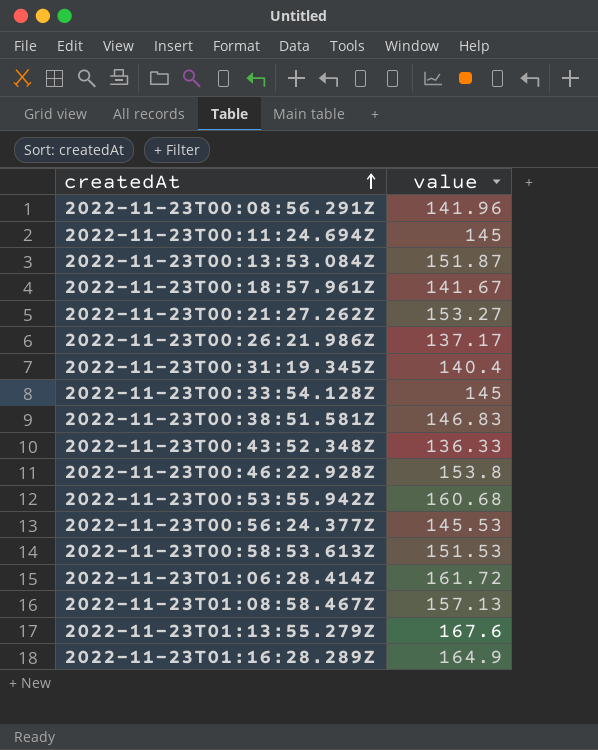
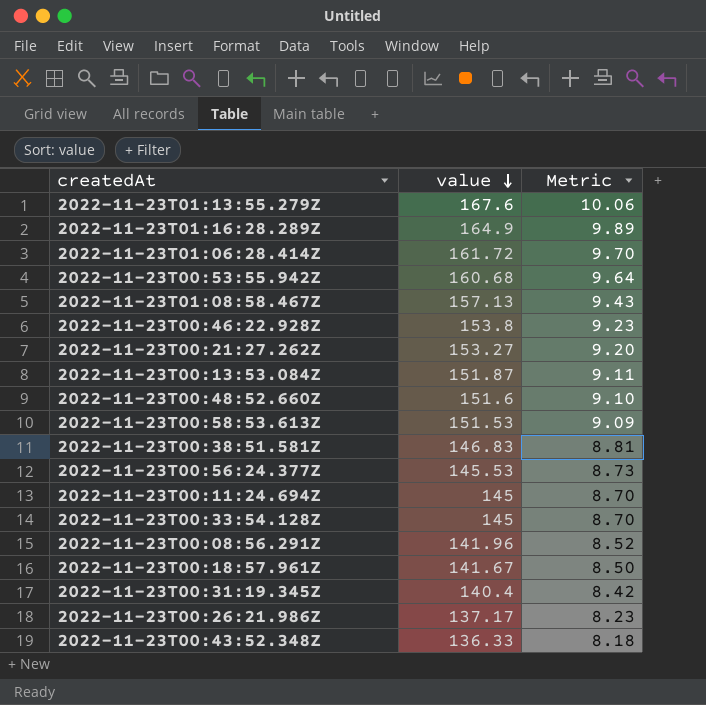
row order: createdAt ascending -> value descending
column Metric | formula: none -> [value] * 0.06
row 2022-11-23T00:48:52.660Z: none -> 151.6 | 9.10

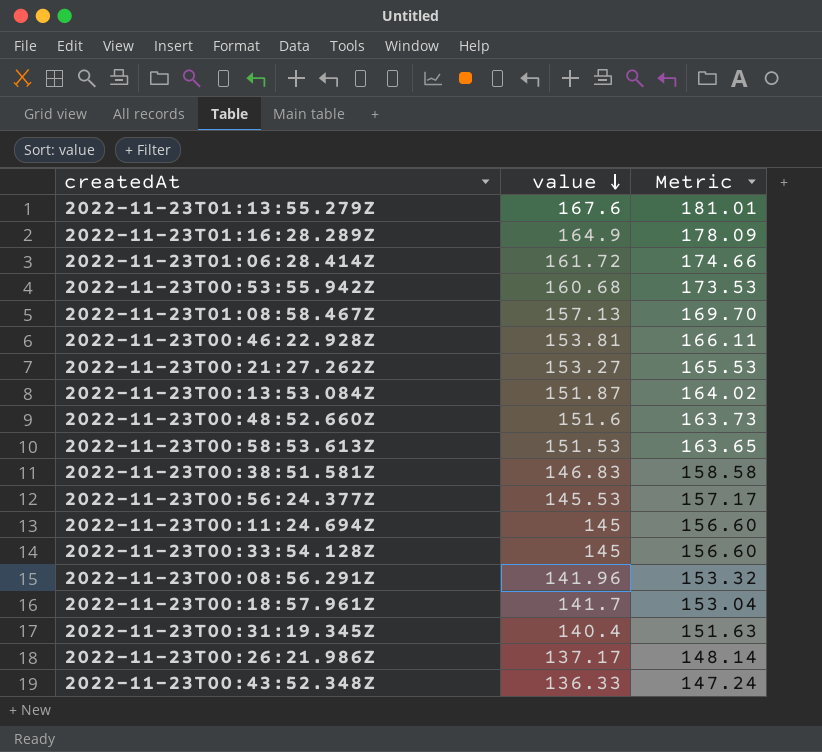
column Metric | formula: [value] * 0.06 -> [value] * 1.08
2022-11-23T00:46:22.928Z | value: 153.8 -> 153.81
2022-11-23T00:18:57.961Z | value: 141.67 -> 141.7

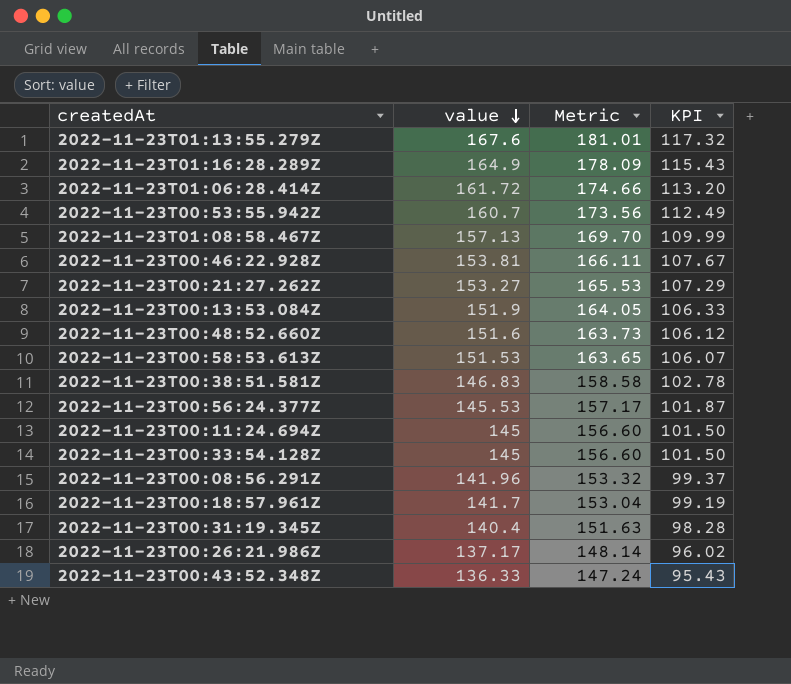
column KPI | formula: none -> [value] * 0.7
2022-11-23T00:53:55.942Z | value: 160.68 -> 160.7
2022-11-23T00:53:55.942Z | Metric: 173.53 -> 173.56
2022-11-23T00:13:53.084Z | value: 151.87 -> 151.9
2022-11-23T00:13:53.084Z | Metric: 164.02 -> 164.05

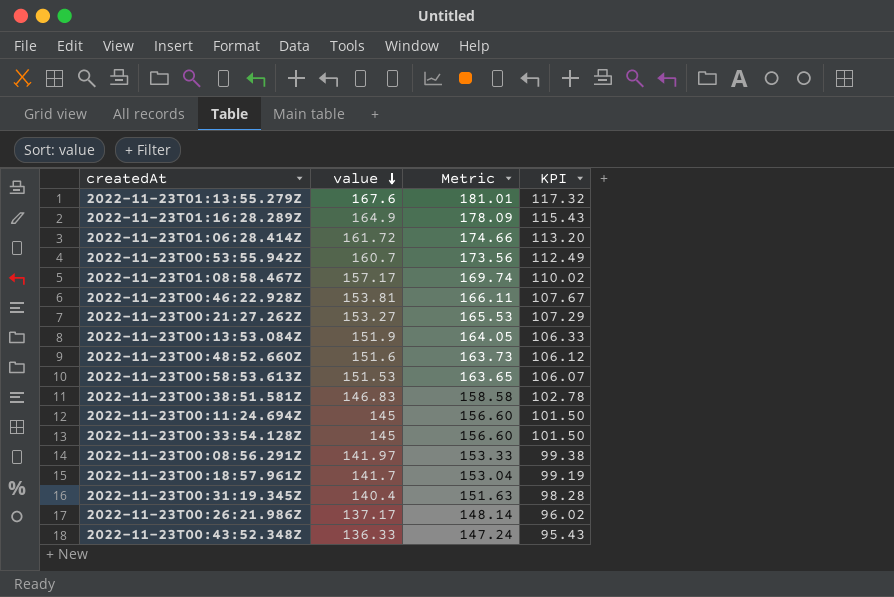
row 2022-11-23T00:56:24.377Z: 145.53 | 157.17 | 101.87 -> none
2022-11-23T01:08:58.467Z | value: 157.13 -> 157.17
2022-11-23T01:08:58.467Z | Metric: 169.70 -> 169.74
2022-11-23T01:08:58.467Z | KPI: 109.99 -> 110.02
2022-11-23T00:08:56.291Z | value: 141.96 -> 141.97
2022-11-23T00:08:56.291Z | Metric: 153.32 -> 153.33
2022-11-23T00:08:56.291Z | KPI: 99.37 -> 99.38

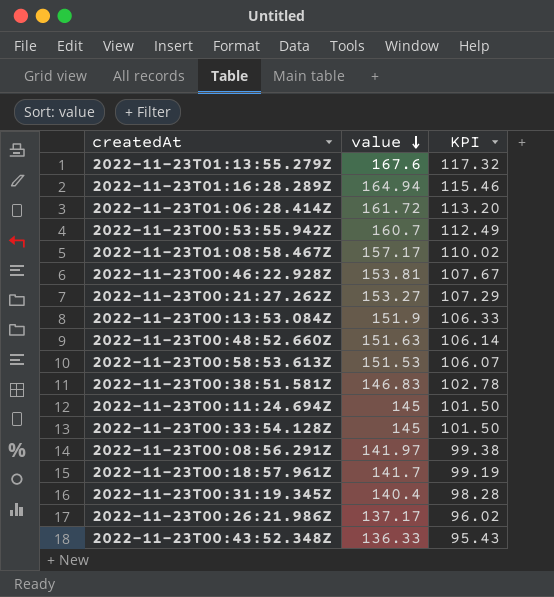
column Metric | formula: [value] * 1.08 -> none
2022-11-23T01:16:28.289Z | value: 164.9 -> 164.94
2022-11-23T01:16:28.289Z | KPI: 115.43 -> 115.46
2022-11-23T00:48:52.660Z | value: 151.6 -> 151.63
2022-11-23T00:48:52.660Z | KPI: 106.12 -> 106.14

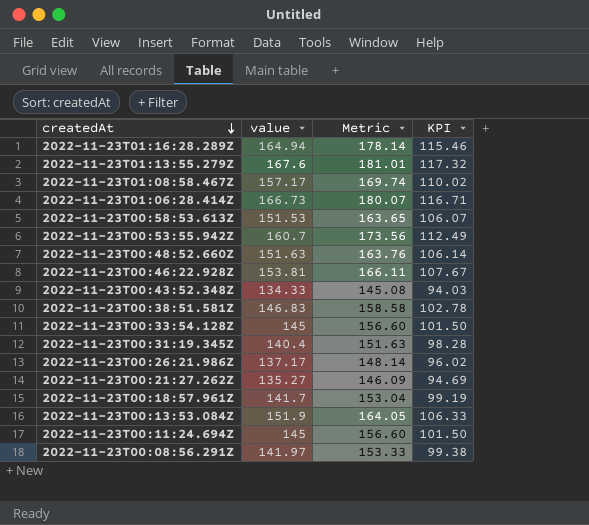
row order: value descending -> createdAt descending
column Metric | formula: none -> [value] * 1.08
2022-11-23T01:06:28.414Z | value: 161.72 -> 166.73
2022-11-23T01:06:28.414Z | KPI: 113.20 -> 116.71
2022-11-23T00:43:52.348Z | value: 136.33 -> 134.33
2022-11-23T00:43:52.348Z | KPI: 95.43 -> 94.03
2022-11-23T00:21:27.262Z | value: 153.27 -> 135.27
2022-11-23T00:21:27.262Z | KPI: 107.29 -> 94.69

